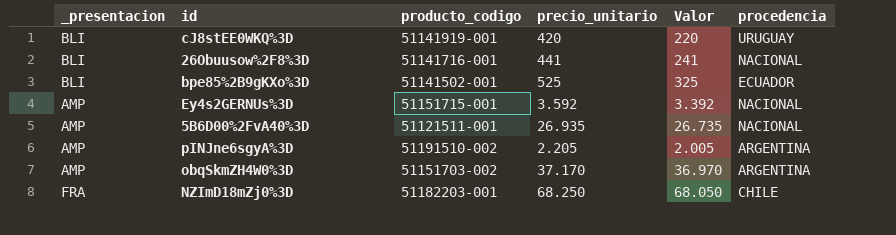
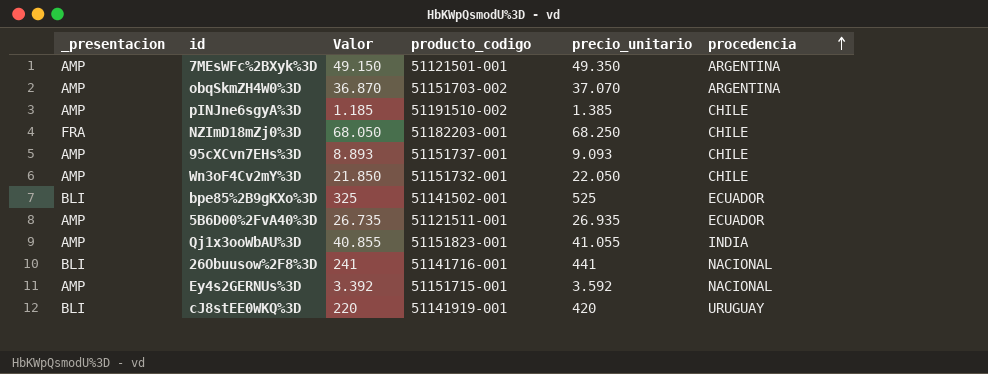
row order: none -> procedencia ascending
column Valor | position: 5 -> 3
row 7MEsWFc%2BXyk%3D: none -> AMP | 49.150 | 51121501-001 | 49.350 | ARGENTINA
obqSkmZH4W0%3D | Valor: 36.970 -> 36.870
obqSkmZH4W0%3D | precio_unitario: 37.170 -> 37.070
pINJne6sgyA%3D | Valor: 2.005 -> 1.185
pINJne6sgyA%3D | precio_unitario: 2.205 -> 1.385
pINJne6sgyA%3D | procedencia: ARGENTINA -> CHILE
row 95cXCvn7EHs%3D: none -> AMP | 8.893 | 51151737-001 | 9.093 | CHILE
row Wn3oF4Cv2mY%3D: none -> AMP | 21.850 | 51151732-001 | 22.050 | CHILE
5B6D00%2FvA40%3D | procedencia: NACIONAL -> ECUADOR
row Qj1x3ooWbAU%3D: none -> AMP | 40.855 | 51151823-001 | 41.055 | INDIA

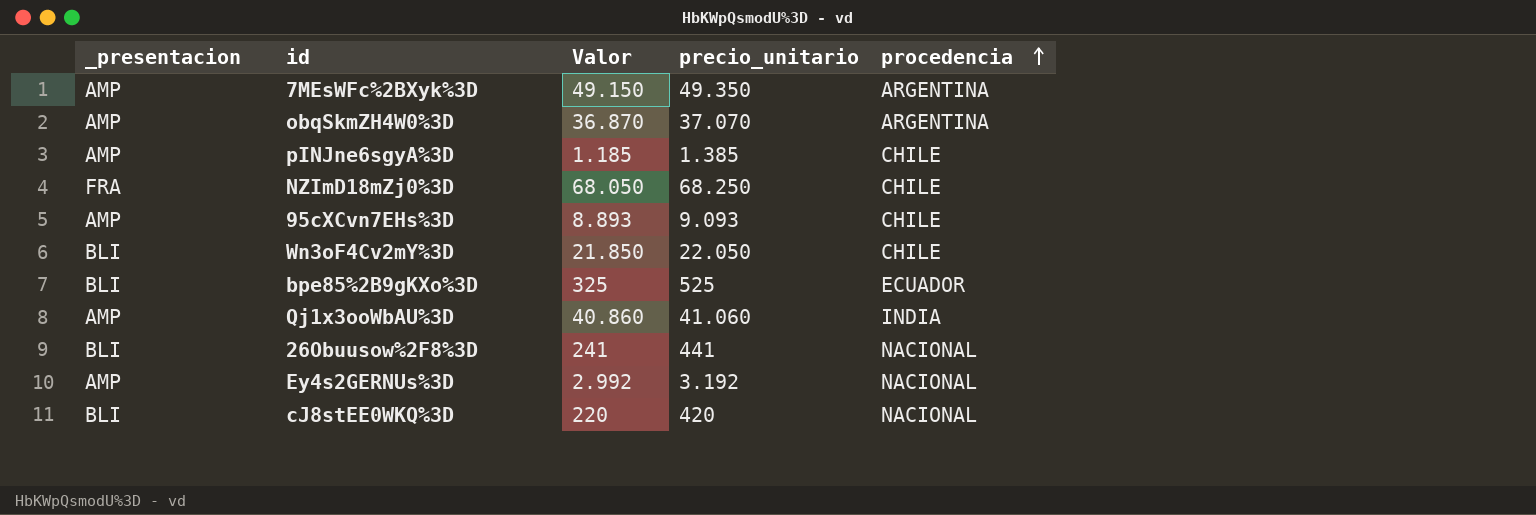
column producto_codigo | position: 4 -> none
row 5B6D00%2FvA40%3D: AMP | 26.735 | 51121511-001 | 26.935 | ECUADOR -> none
Wn3oF4Cv2mY%3D | _presentacion: AMP -> BLI
Qj1x3ooWbAU%3D | Valor: 40.855 -> 40.860
Qj1x3ooWbAU%3D | precio_unitario: 41.055 -> 41.060
Ey4s2GERNUs%3D | Valor: 3.392 -> 2.992
Ey4s2GERNUs%3D | precio_unitario: 3.592 -> 3.192
cJ8stEE0WKQ%3D | procedencia: URUGUAY -> NACIONAL

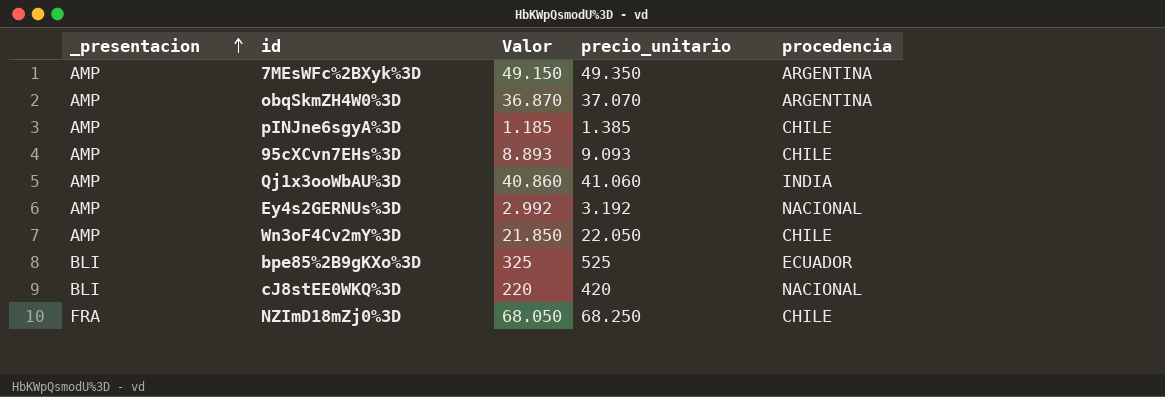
row order: procedencia ascending -> _presentacion ascending
row 26Obuusow%2F8%3D: BLI | 241 | 441 | NACIONAL -> none
Wn3oF4Cv2mY%3D | _presentacion: BLI -> AMP

